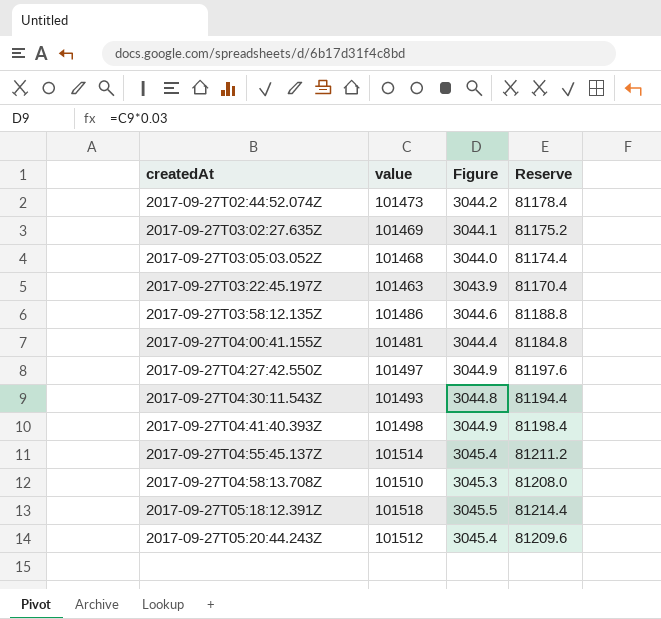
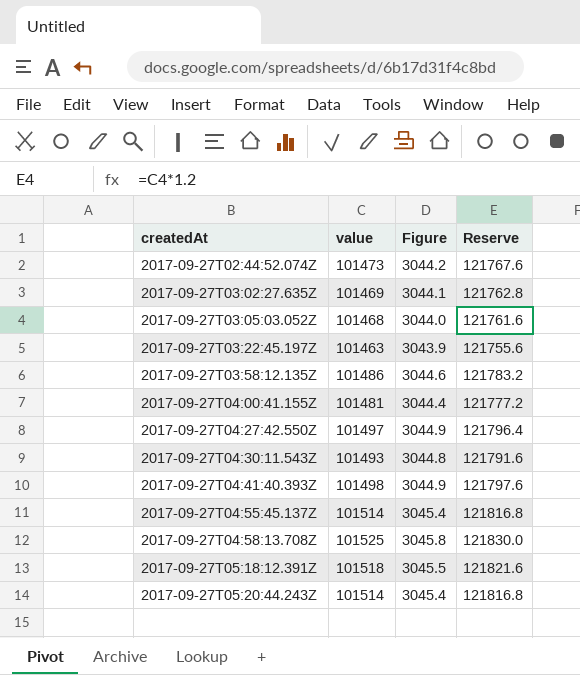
column Reserve | formula: [value] * 0.8 -> [value] * 1.2
2017-09-27T04:58:13.708Z | value: 101510 -> 101525
2017-09-27T04:58:13.708Z | Figure: 3045.3 -> 3045.8
2017-09-27T05:20:44.243Z | value: 101512 -> 101514

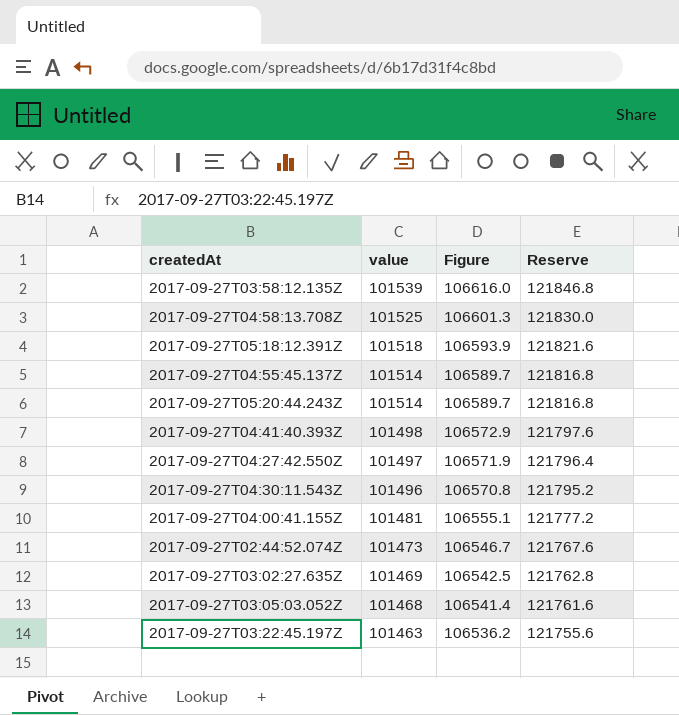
row order: createdAt ascending -> value descending
column Figure | formula: [value] * 0.03 -> [value] * 1.05
2017-09-27T03:58:12.135Z | value: 101486 -> 101539
2017-09-27T03:58:12.135Z | Reserve: 121783.2 -> 121846.8
2017-09-27T04:30:11.543Z | value: 101493 -> 101496
2017-09-27T04:30:11.543Z | Reserve: 121791.6 -> 121795.2

